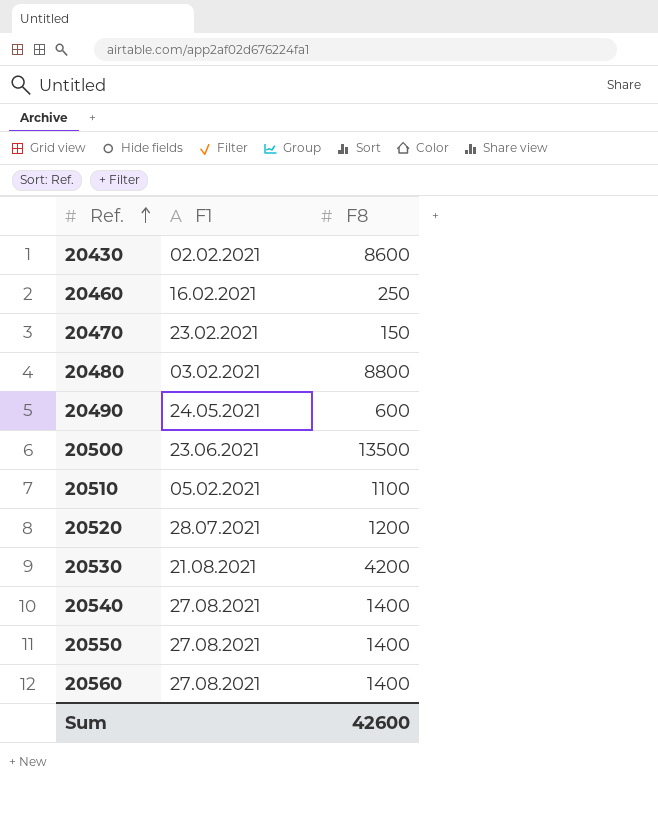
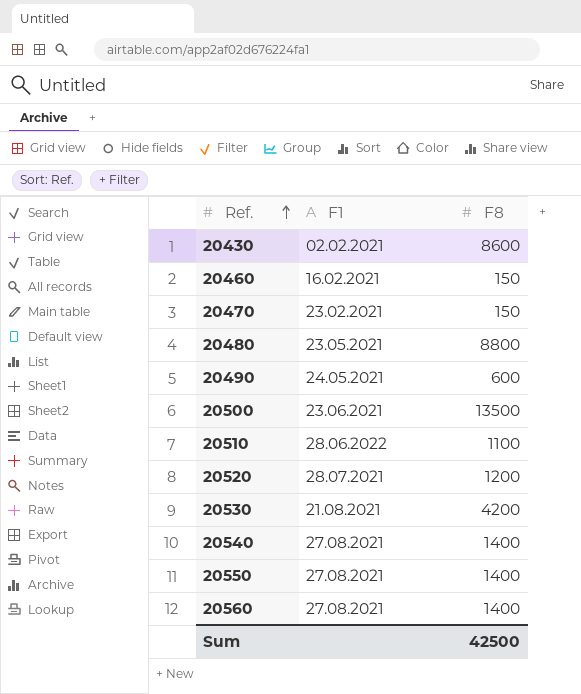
20460 | F8: 250 -> 150
20480 | F1: 03.02.2021 -> 23.05.2021
20510 | F1: 05.02.2021 -> 28.06.2022
Sum | F8: 42600 -> 42500

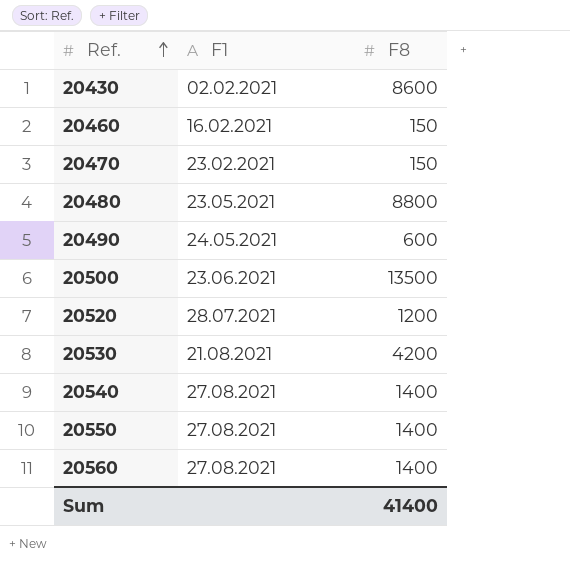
row 20510: 28.06.2022 | 1100 -> none
Sum | F8: 42500 -> 41400

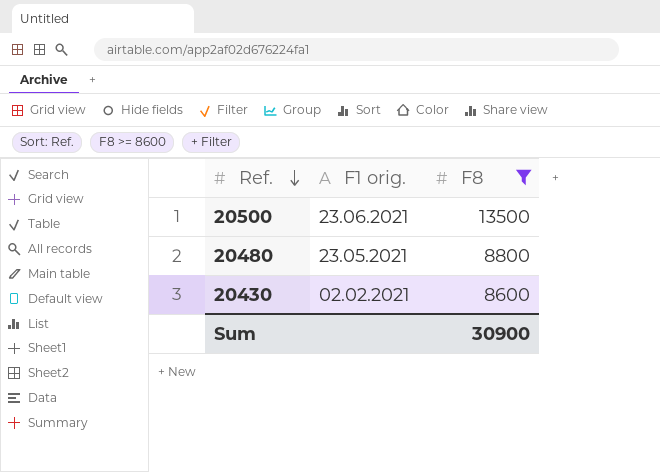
filter: none -> F8 >= 8600
row order: Ref. ascending -> Ref. descending
column name: F1 -> F1 orig.
Sum | F8: 41400 -> 30900

